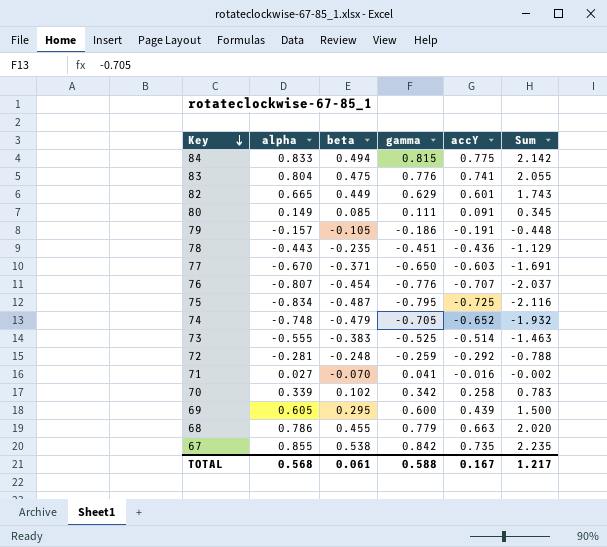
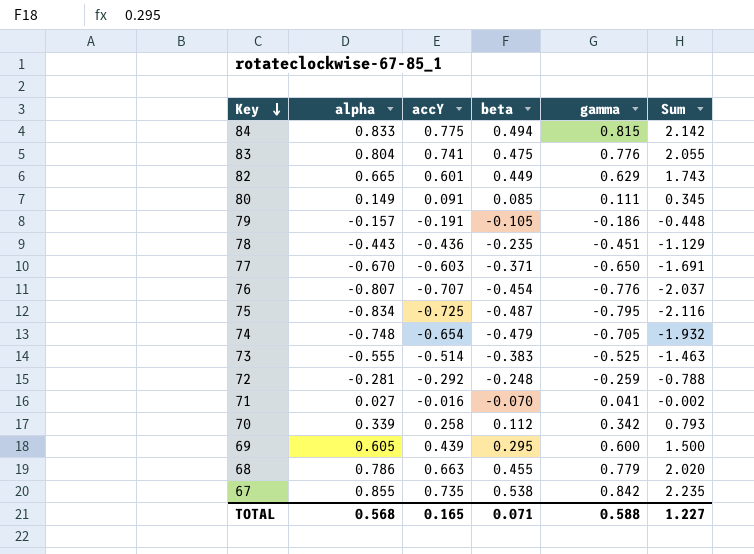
column accY | position: 5 -> 3
74 | accY: -0.652 -> -0.654
70 | beta: 0.102 -> 0.112
70 | Sum: 0.783 -> 0.793
TOTAL | accY: 0.167 -> 0.165
TOTAL | beta: 0.061 -> 0.071
TOTAL | Sum: 1.217 -> 1.227

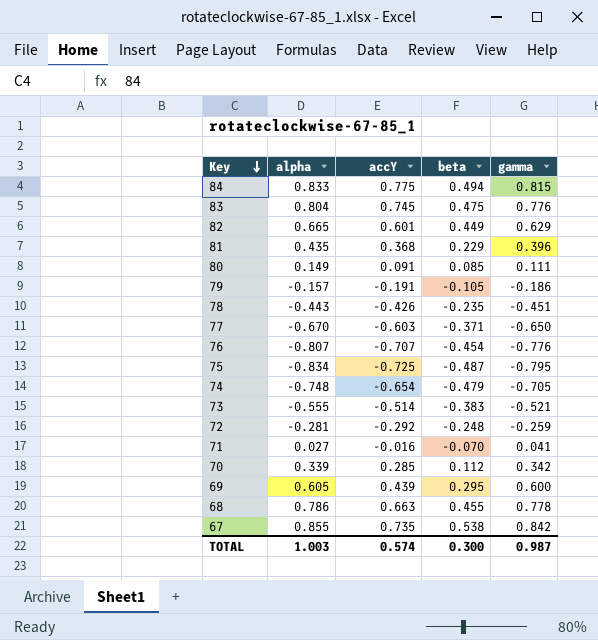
column Sum | formula: [alpha] + [beta] + [gamma] -> none
83 | accY: 0.741 -> 0.745
row 81: none -> 0.435 | 0.368 | 0.229 | 0.396
78 | accY: -0.436 -> -0.426
73 | gamma: -0.525 -> -0.521
70 | accY: 0.258 -> 0.285
68 | gamma: 0.779 -> 0.778
TOTAL | alpha: 0.568 -> 1.003
TOTAL | accY: 0.165 -> 0.574
TOTAL | beta: 0.071 -> 0.300
TOTAL | gamma: 0.588 -> 0.987

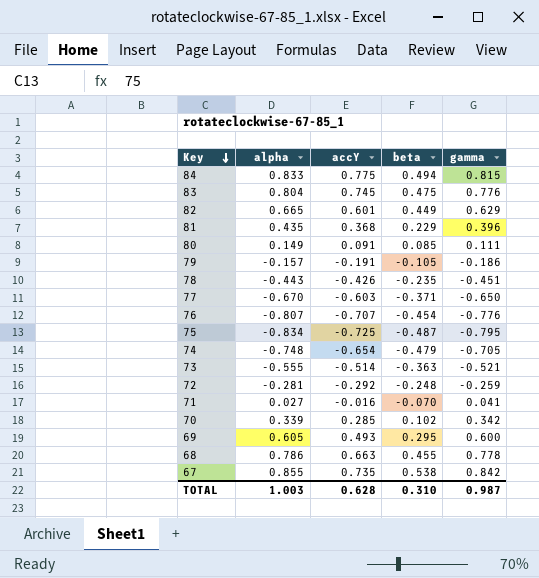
73 | beta: -0.383 -> -0.363
70 | beta: 0.112 -> 0.102
69 | accY: 0.439 -> 0.493
TOTAL | accY: 0.574 -> 0.628
TOTAL | beta: 0.300 -> 0.310

